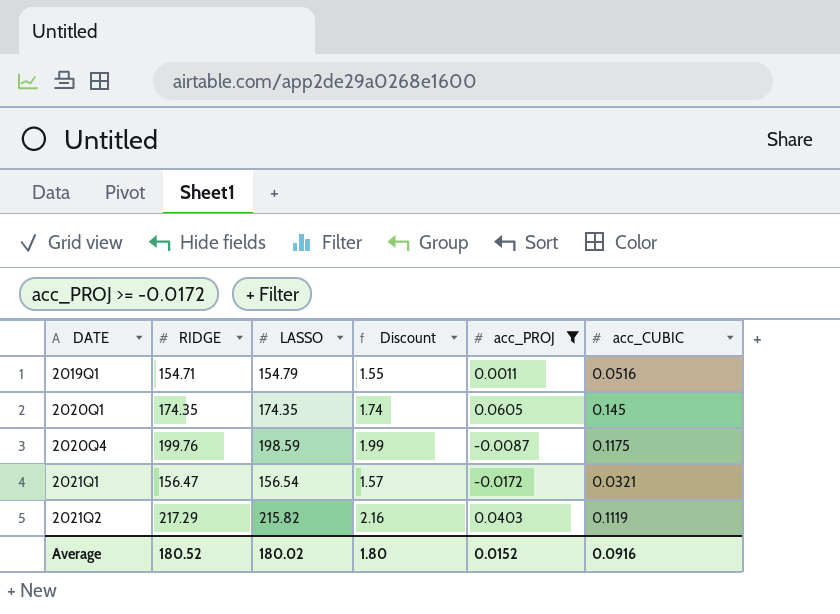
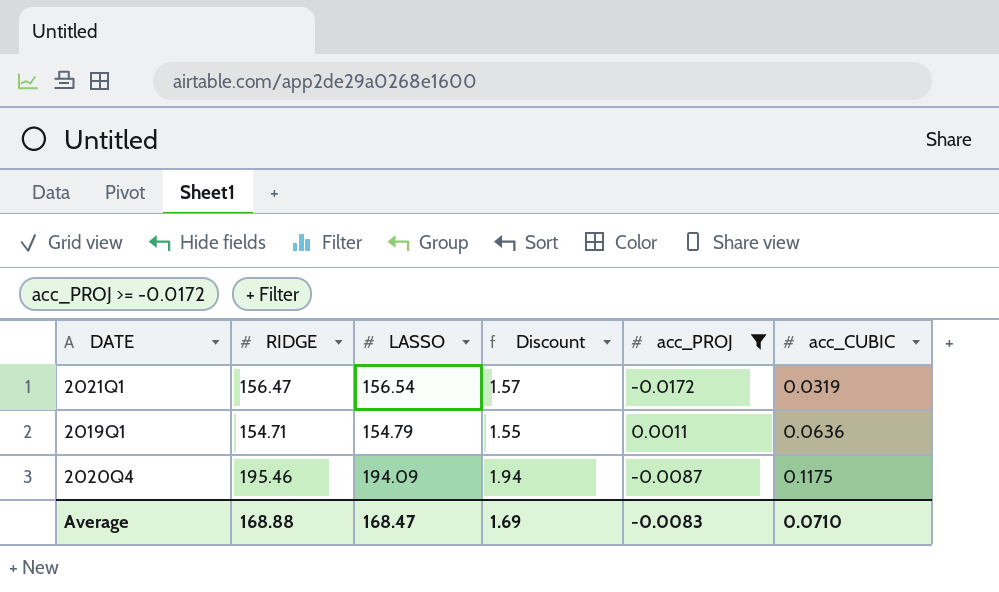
row order: DATE ascending -> acc_CUBIC ascending
row 2020Q1: 174.35 | 174.35 | 1.74 | 0.0605 | 0.145 -> none
row 2021Q2: 217.29 | 215.82 | 2.16 | 0.0403 | 0.1119 -> none
2021Q1 | acc_CUBIC: 0.0321 -> 0.0319
2019Q1 | acc_CUBIC: 0.0516 -> 0.0636
2020Q4 | RIDGE: 199.76 -> 195.46
2020Q4 | LASSO: 198.59 -> 194.09
2020Q4 | Discount: 1.99 -> 1.94
Average | RIDGE: 180.52 -> 168.88
Average | LASSO: 180.02 -> 168.47
Average | Discount: 1.80 -> 1.69
Average | acc_PROJ: 0.0152 -> -0.0083
Average | acc_CUBIC: 0.0916 -> 0.0710

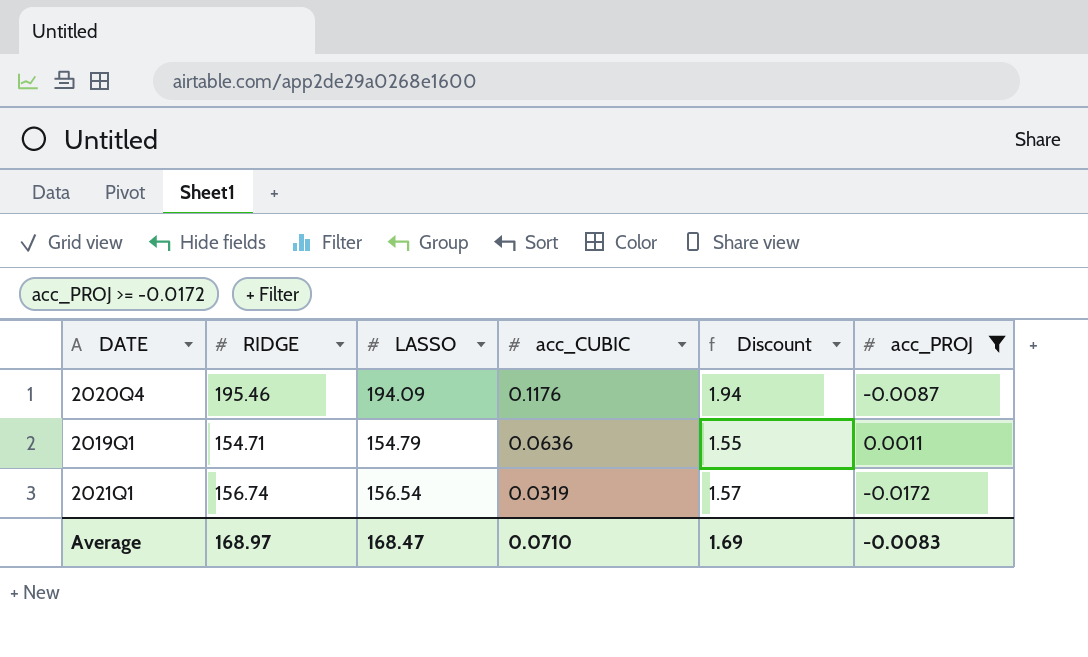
row order: acc_CUBIC ascending -> acc_CUBIC descending
column acc_CUBIC | position: 6 -> 4
2020Q4 | acc_CUBIC: 0.1175 -> 0.1176
2021Q1 | RIDGE: 156.47 -> 156.74
Average | RIDGE: 168.88 -> 168.97

